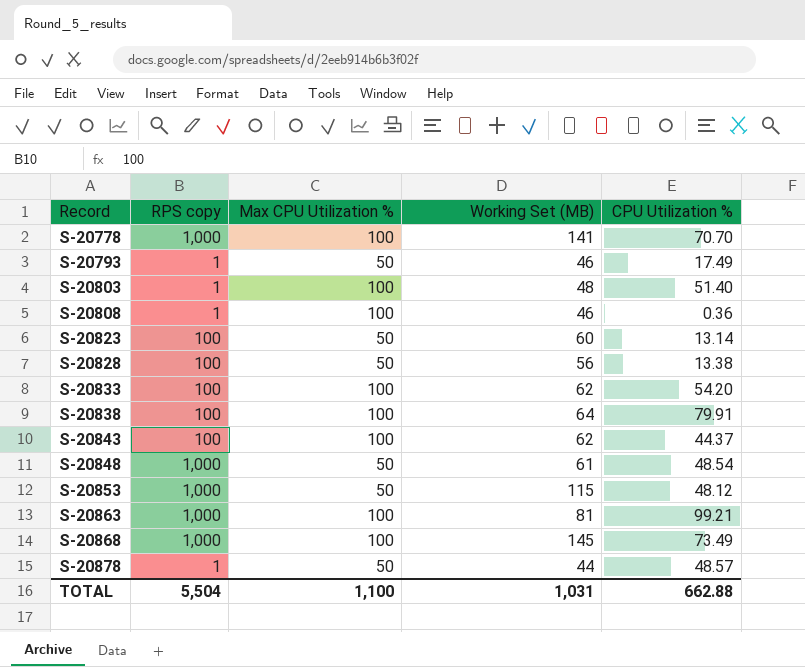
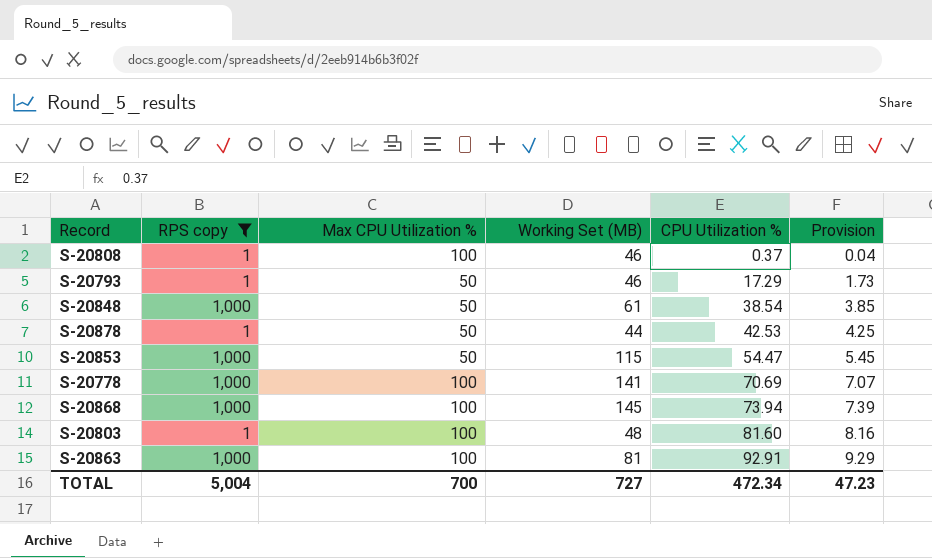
filter: none -> RPS copy != 100
row order: Record ascending -> CPU Utilization % ascending
column Provision | formula: none -> [CPU Utilization %] * 0.1
S-20808 | CPU Utilization %: 0.36 -> 0.37
S-20793 | CPU Utilization %: 17.49 -> 17.29
S-20848 | CPU Utilization %: 48.54 -> 38.54
S-20878 | CPU Utilization %: 48.57 -> 42.53
S-20853 | CPU Utilization %: 48.12 -> 54.47
S-20778 | CPU Utilization %: 70.70 -> 70.69
S-20868 | CPU Utilization %: 73.49 -> 73.94
S-20803 | CPU Utilization %: 51.40 -> 81.60
S-20863 | CPU Utilization %: 99.21 -> 92.91
TOTAL | RPS copy: 5,504 -> 5,004
TOTAL | Max CPU Utilization %: 1,100 -> 700
TOTAL | Working Set (MB): 1,031 -> 727
TOTAL | CPU Utilization %: 662.88 -> 472.34

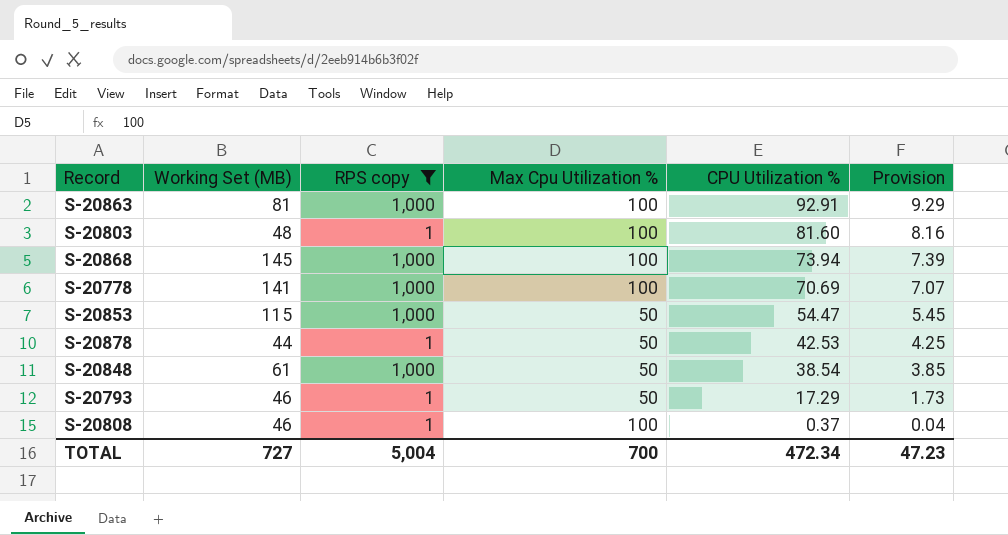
row order: CPU Utilization % ascending -> CPU Utilization % descending
column Working Set (MB) | position: 4 -> 2
column name: Max CPU Utilization % -> Max Cpu Utilization %

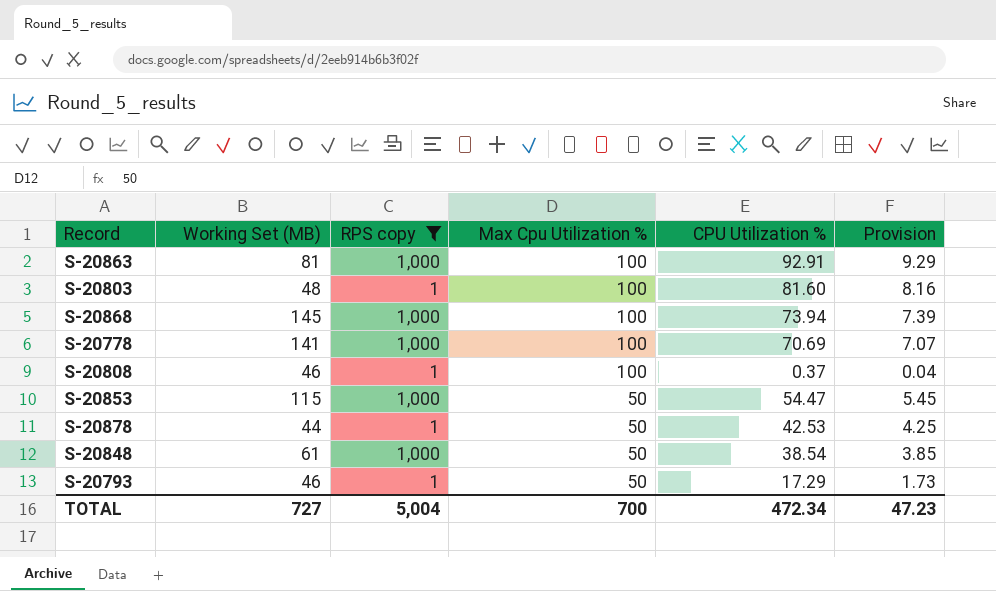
row order: CPU Utilization % descending -> Max Cpu Utilization % descending

